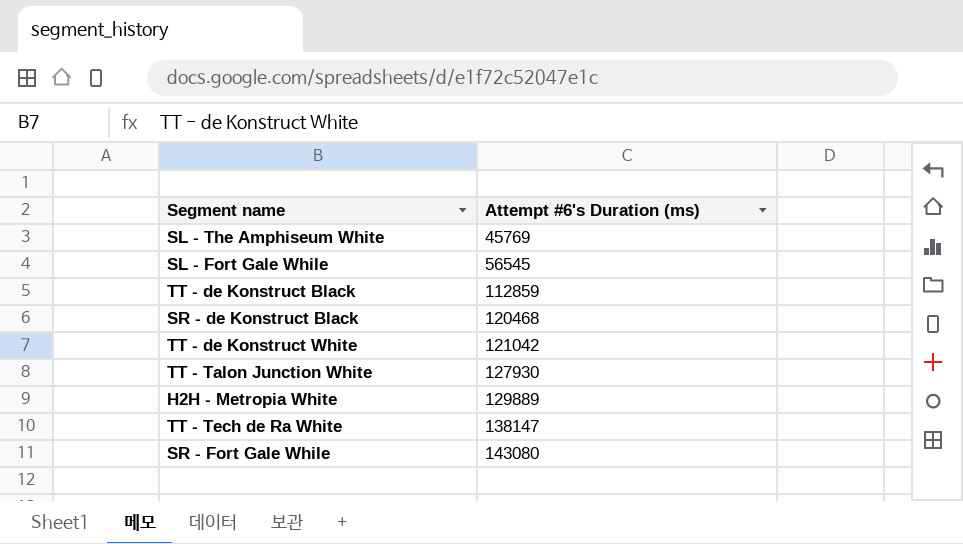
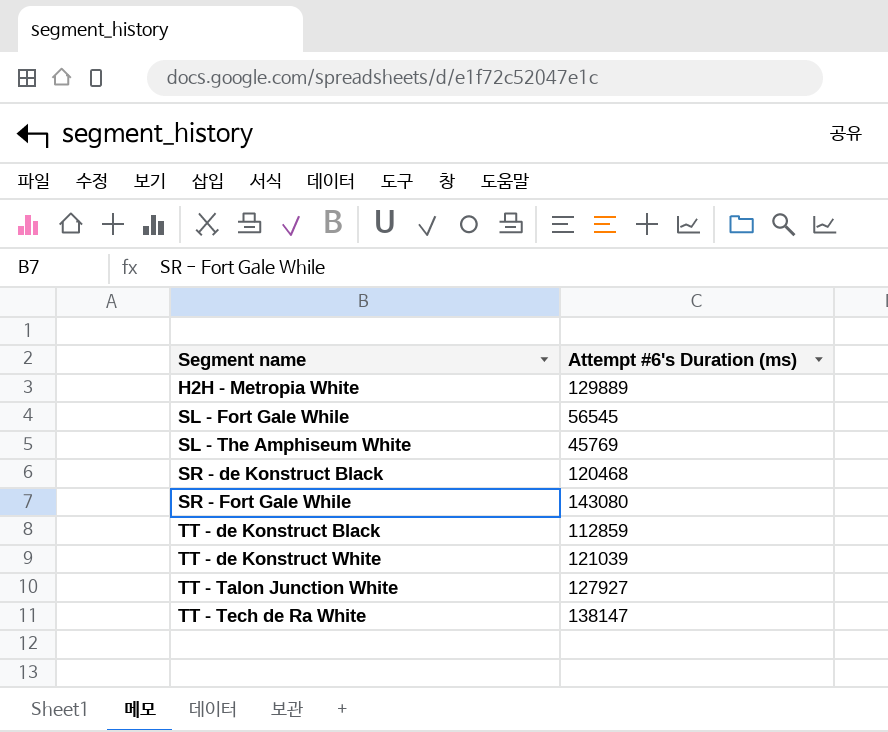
row order: Attempt #6's Duration (ms) ascending -> Segment name ascending
TT - de Konstruct White | Attempt #6's Duration (ms): 121042 -> 121039
TT - Talon Junction White | Attempt #6's Duration (ms): 127930 -> 127927

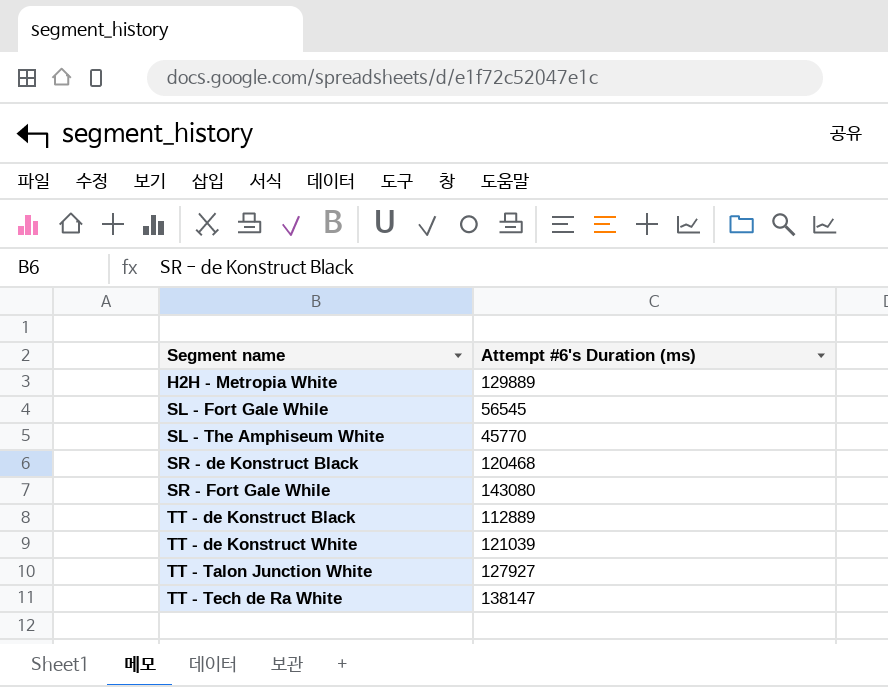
SL - The Amphiseum White | Attempt #6's Duration (ms): 45769 -> 45770
TT - de Konstruct Black | Attempt #6's Duration (ms): 112859 -> 112889

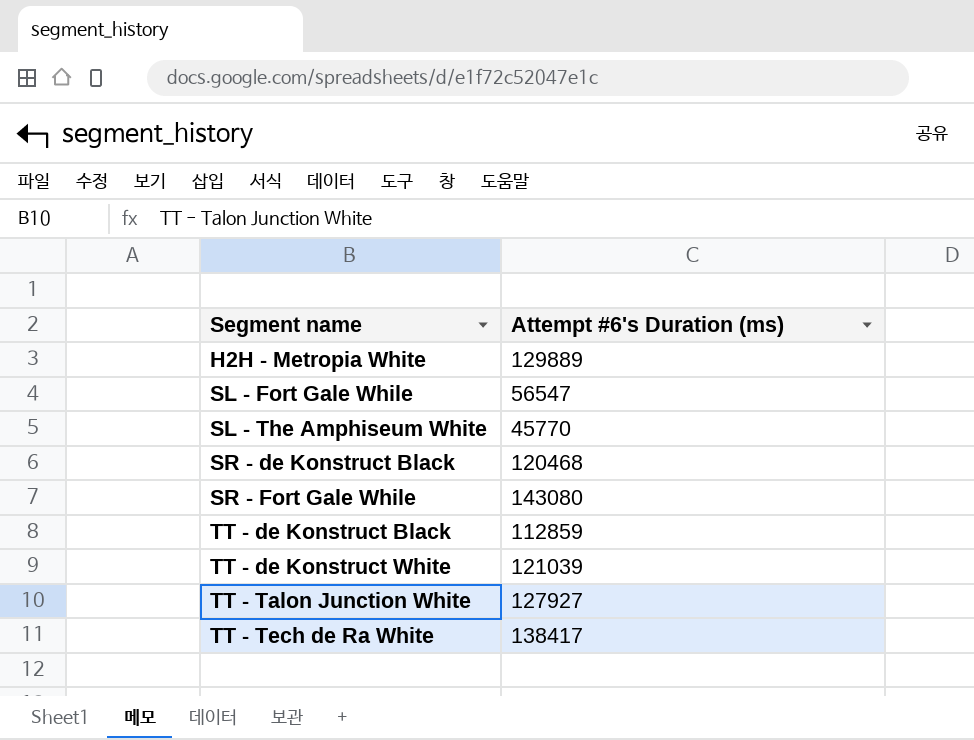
SL - Fort Gale While | Attempt #6's Duration (ms): 56545 -> 56547
TT - de Konstruct Black | Attempt #6's Duration (ms): 112889 -> 112859
TT - Tech de Ra White | Attempt #6's Duration (ms): 138147 -> 138417

